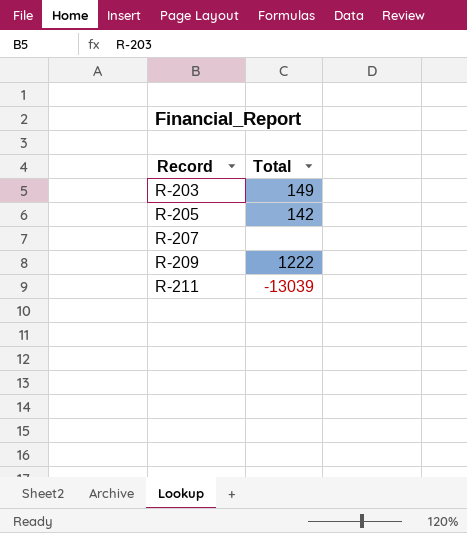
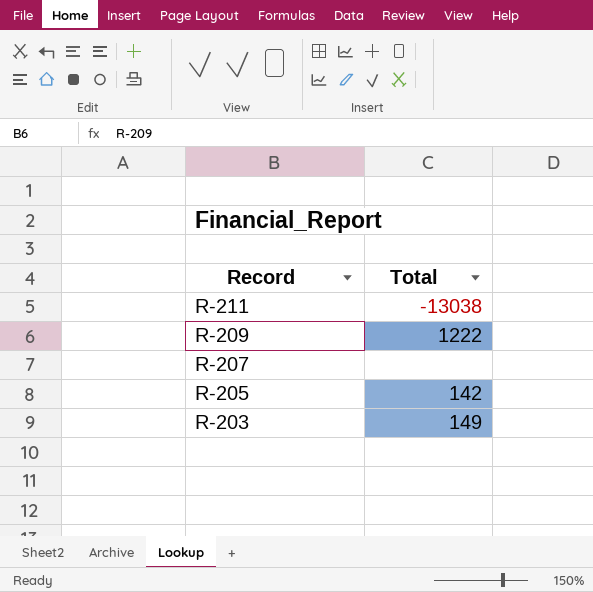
row order: Record ascending -> Record descending
R-211 | Total: -13039 -> -13038

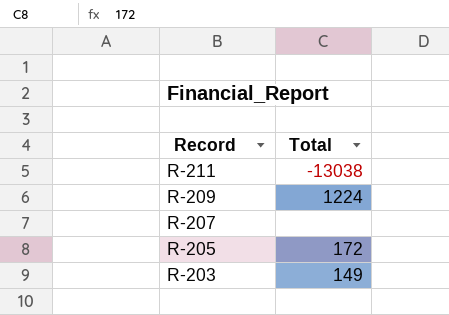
R-209 | Total: 1222 -> 1224
R-205 | Total: 142 -> 172

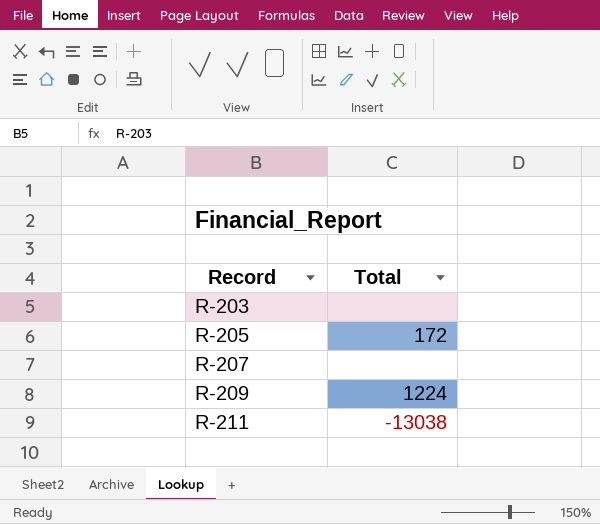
row order: Record descending -> Record ascending
R-203 | Total: 149 -> none

